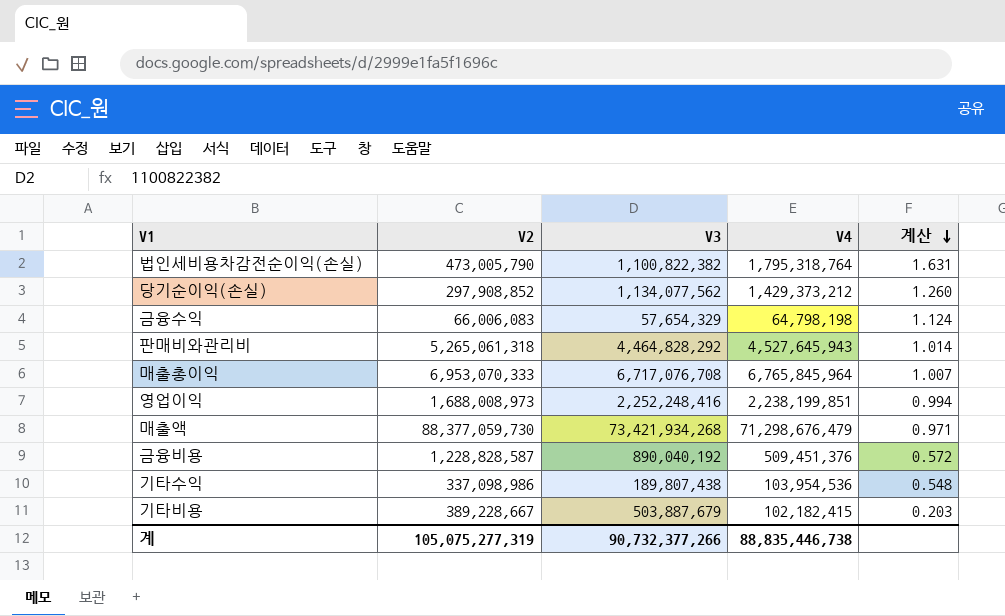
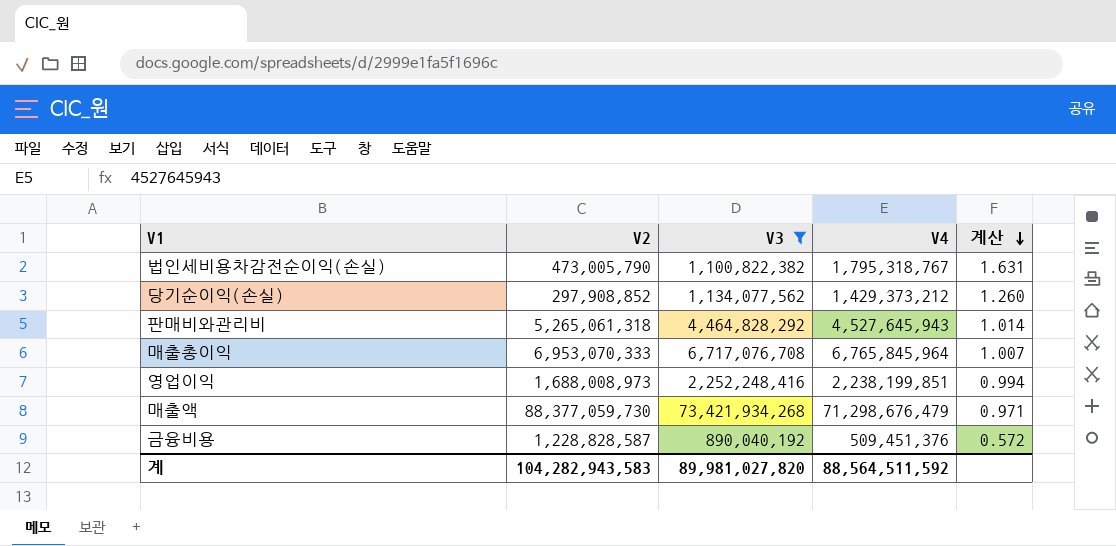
filter: none -> V3 >= 890,040,192
법인세비용차감전순이익(손실) | V4: 1,795,318,764 -> 1,795,318,767
계 | V2: 105,075,277,319 -> 104,282,943,583
계 | V3: 90,732,377,266 -> 89,981,027,820
계 | V4: 88,835,446,738 -> 88,564,511,592

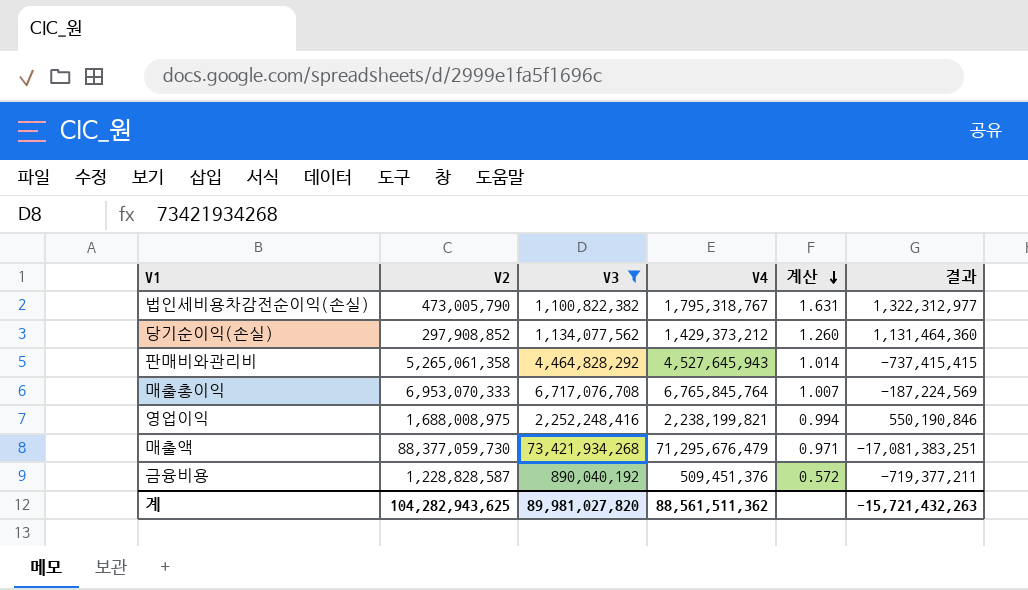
column 결과 | formula: none -> [V4] - [V2]
판매비와관리비 | V2: 5,265,061,318 -> 5,265,061,358
매출총이익 | V4: 6,765,845,964 -> 6,765,845,764
영업이익 | V2: 1,688,008,973 -> 1,688,008,975
영업이익 | V4: 2,238,199,851 -> 2,238,199,821
매출액 | V4: 71,298,676,479 -> 71,295,676,479
계 | V2: 104,282,943,583 -> 104,282,943,625
계 | V4: 88,564,511,592 -> 88,561,511,362

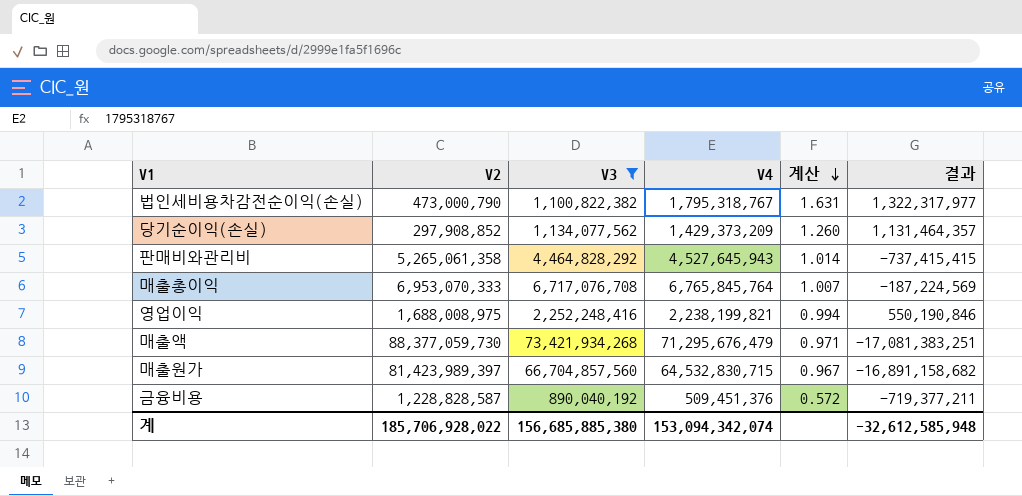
법인세비용차감전순이익(손실) | V2: 473,005,790 -> 473,000,790
법인세비용차감전순이익(손실) | 결과: 1,322,312,977 -> 1,322,317,977
당기순이익(손실) | V4: 1,429,373,212 -> 1,429,373,209
당기순이익(손실) | 결과: 1,131,464,360 -> 1,131,464,357
row 매출원가: none -> 81,423,989,397 | 66,704,857,560 | 64,532,830,715 | 0.967 | -16,891,158,682
계 | V2: 104,282,943,625 -> 185,706,928,022
계 | V3: 89,981,027,820 -> 156,685,885,380
계 | V4: 88,561,511,362 -> 153,094,342,074
계 | 결과: -15,721,432,263 -> -32,612,585,948

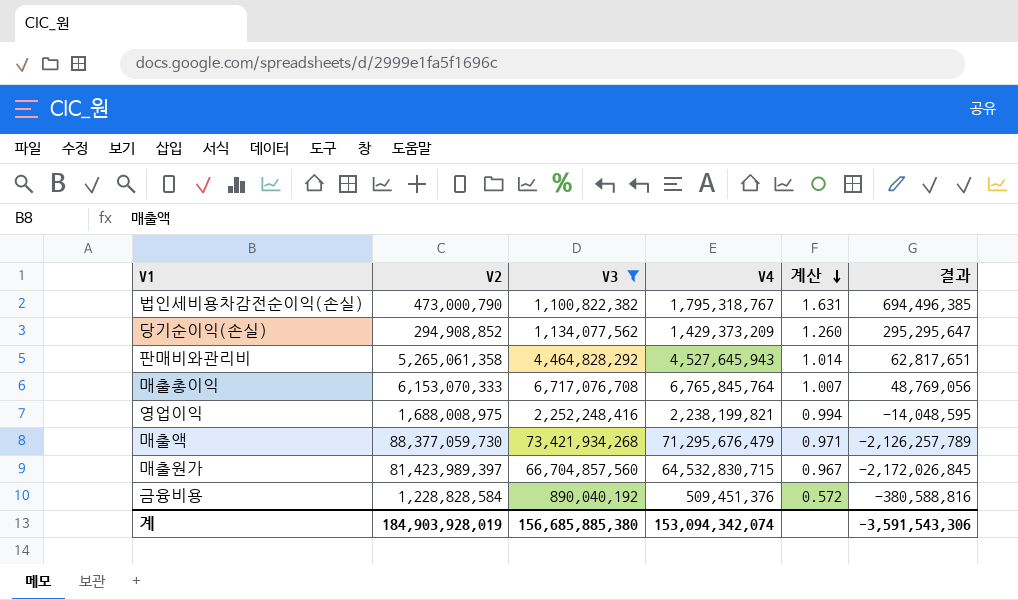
column 결과 | formula: [V4] - [V2] -> [V4] - [V3]
당기순이익(손실) | V2: 297,908,852 -> 294,908,852
매출총이익 | V2: 6,953,070,333 -> 6,153,070,333
금융비용 | V2: 1,228,828,587 -> 1,228,828,584
계 | V2: 185,706,928,022 -> 184,903,928,019
계 | 결과: -32,612,585,948 -> -3,591,543,306

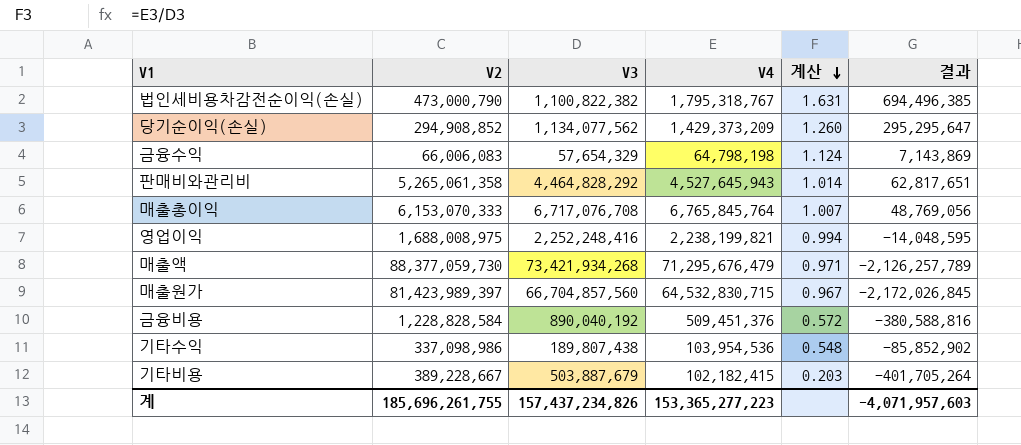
filter: V3 >= 890,040,192 -> none
계 | V2: 184,903,928,019 -> 185,696,261,755
계 | V3: 156,685,885,380 -> 157,437,234,826
계 | V4: 153,094,342,074 -> 153,365,277,223
계 | 결과: -3,591,543,306 -> -4,071,957,603

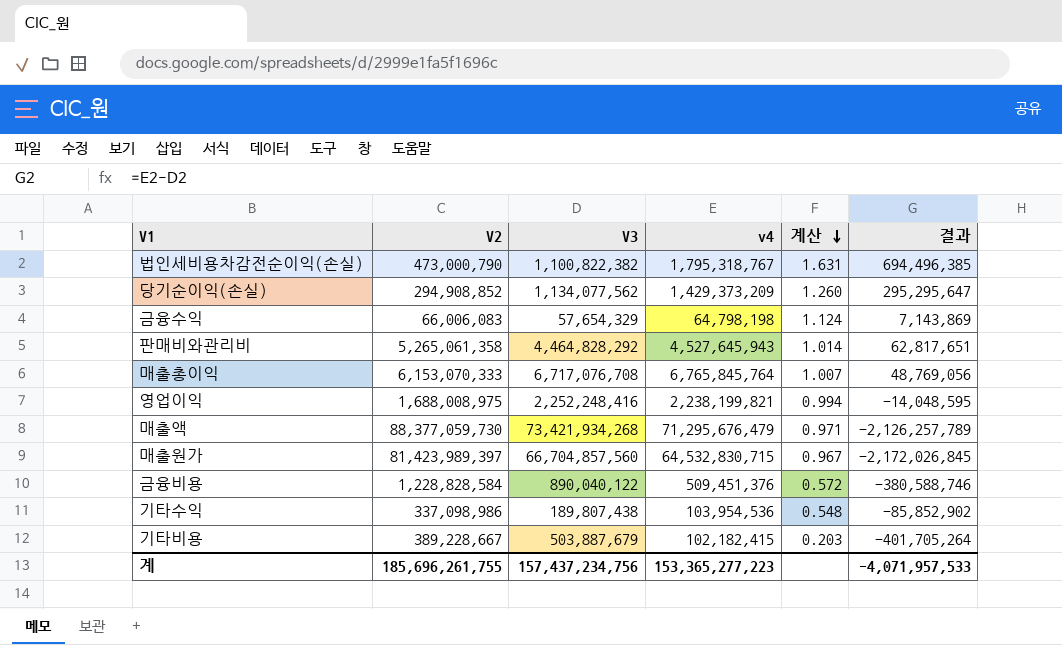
column name: V4 -> v4
금융비용 | V3: 890,040,192 -> 890,040,122
금융비용 | 결과: -380,588,816 -> -380,588,746
계 | V3: 157,437,234,826 -> 157,437,234,756
계 | 결과: -4,071,957,603 -> -4,071,957,533

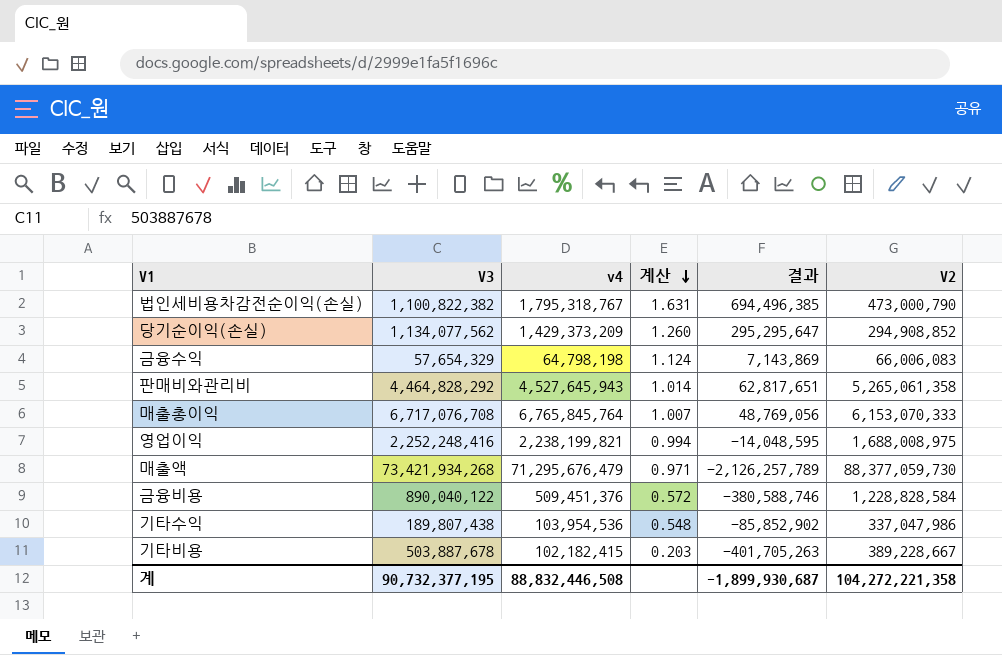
column V2 | position: 2 -> 6
row 매출원가: 81,423,989,397 | 66,704,857,560 | 64,532,830,715 | 0.967 | -2,172,026,845 -> none
기타수익 | V2: 337,098,986 -> 337,047,986
기타비용 | V3: 503,887,679 -> 503,887,678
기타비용 | 결과: -401,705,264 -> -401,705,263
계 | V3: 157,437,234,756 -> 90,732,377,195
계 | v4: 153,365,277,223 -> 88,832,446,508
계 | 결과: -4,071,957,533 -> -1,899,930,687
계 | V2: 185,696,261,755 -> 104,272,221,358

